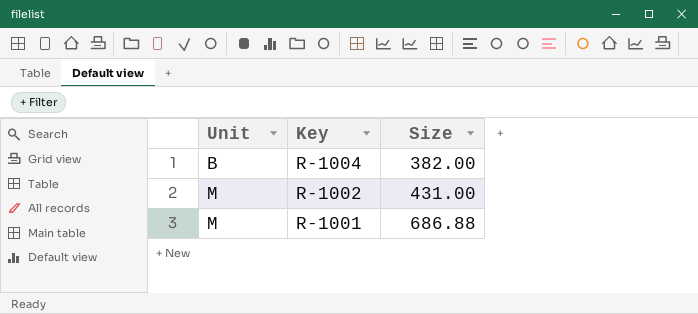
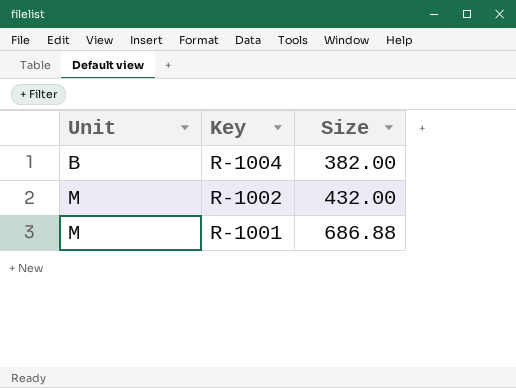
R-1002 | Size: 431.00 -> 432.00

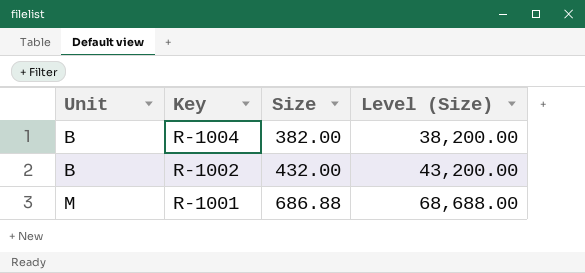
column Level (Size) | formula: none -> [Size] * 100
R-1002 | Unit: M -> B

